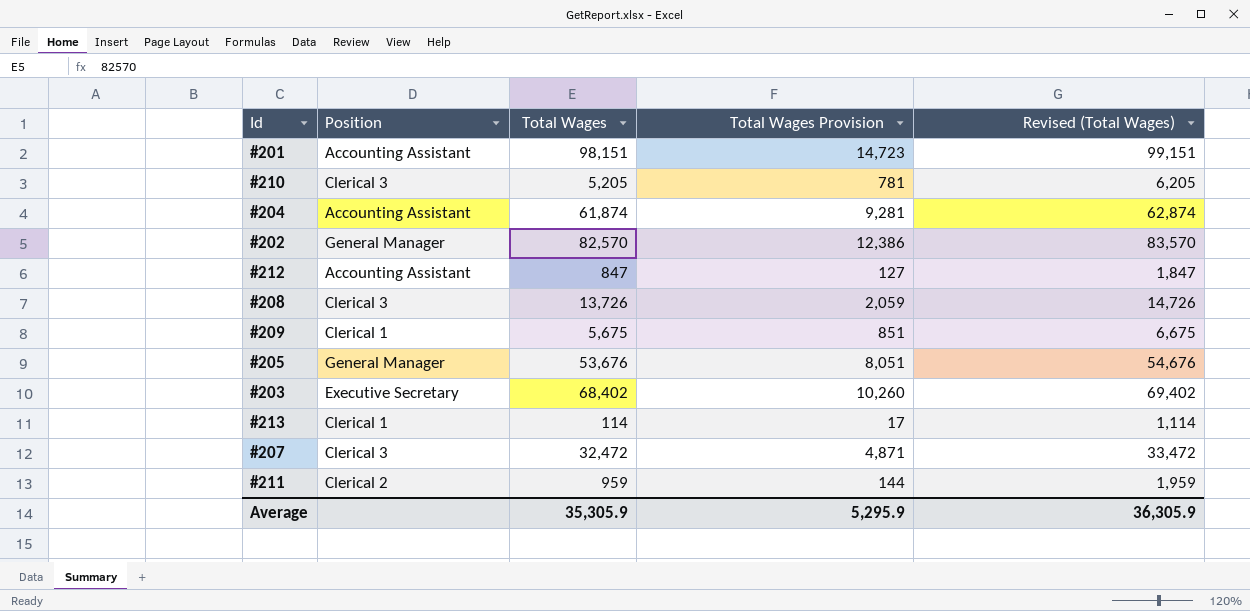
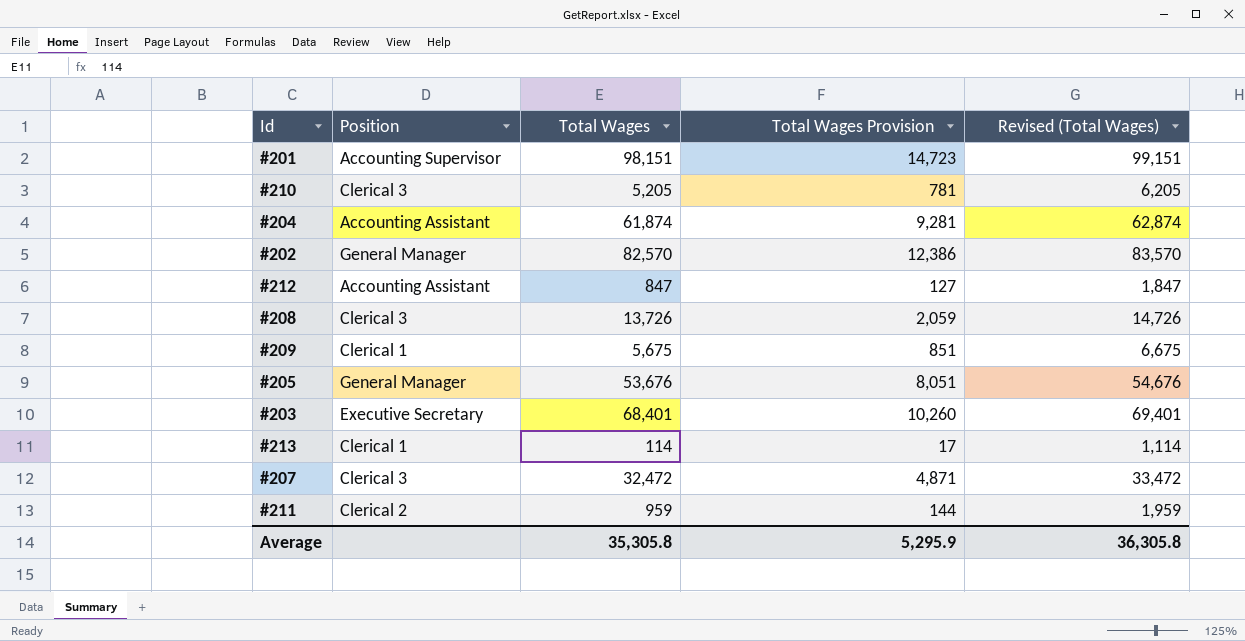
#201 | Position: Accounting Assistant -> Accounting Supervisor
#203 | Total Wages: 68,402 -> 68,401
#203 | Revised (Total Wages): 69,402 -> 69,401
Average | Total Wages: 35,305.9 -> 35,305.8
Average | Revised (Total Wages): 36,305.9 -> 36,305.8

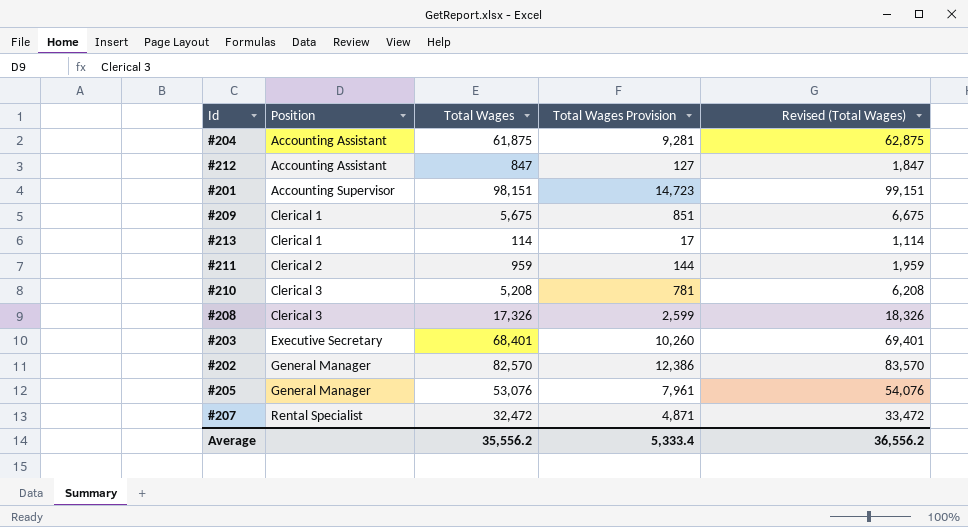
row order: none -> Position ascending
#204 | Total Wages: 61,874 -> 61,875
#204 | Revised (Total Wages): 62,874 -> 62,875
#210 | Total Wages: 5,205 -> 5,208
#210 | Revised (Total Wages): 6,205 -> 6,208
#208 | Total Wages: 13,726 -> 17,326
#208 | Total Wages Provision: 2,059 -> 2,599
#208 | Revised (Total Wages): 14,726 -> 18,326
#205 | Total Wages: 53,676 -> 53,076
#205 | Total Wages Provision: 8,051 -> 7,961
#205 | Revised (Total Wages): 54,676 -> 54,076
#207 | Position: Clerical 3 -> Rental Specialist
Average | Total Wages: 35,305.8 -> 35,556.2
Average | Total Wages Provision: 5,295.9 -> 5,333.4
Average | Revised (Total Wages): 36,305.8 -> 36,556.2

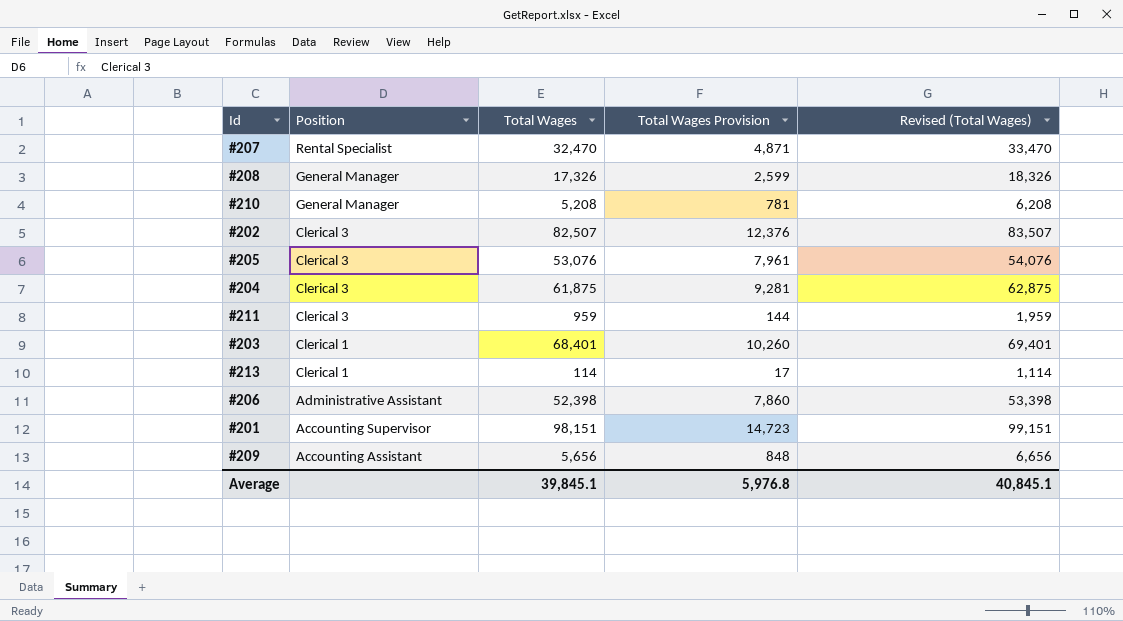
row order: Position ascending -> Position descending
row #212: Accounting Assistant | 847 | 127 | 1,847 -> none
#207 | Total Wages: 32,472 -> 32,470
#207 | Revised (Total Wages): 33,472 -> 33,470
#208 | Position: Clerical 3 -> General Manager
#210 | Position: Clerical 3 -> General Manager
#202 | Position: General Manager -> Clerical 3
#202 | Total Wages: 82,570 -> 82,507
#202 | Total Wages Provision: 12,386 -> 12,376
#202 | Revised (Total Wages): 83,570 -> 83,507
#205 | Position: General Manager -> Clerical 3
#204 | Position: Accounting Assistant -> Clerical 3
#211 | Position: Clerical 2 -> Clerical 3
#203 | Position: Executive Secretary -> Clerical 1
row #206: none -> Administrative Assistant | 52,398 | 7,860 | 53,398
#209 | Position: Clerical 1 -> Accounting Assistant
#209 | Total Wages: 5,675 -> 5,656
#209 | Total Wages Provision: 851 -> 848
#209 | Revised (Total Wages): 6,675 -> 6,656
Average | Total Wages: 35,556.2 -> 39,845.1
Average | Total Wages Provision: 5,333.4 -> 5,976.8
Average | Revised (Total Wages): 36,556.2 -> 40,845.1

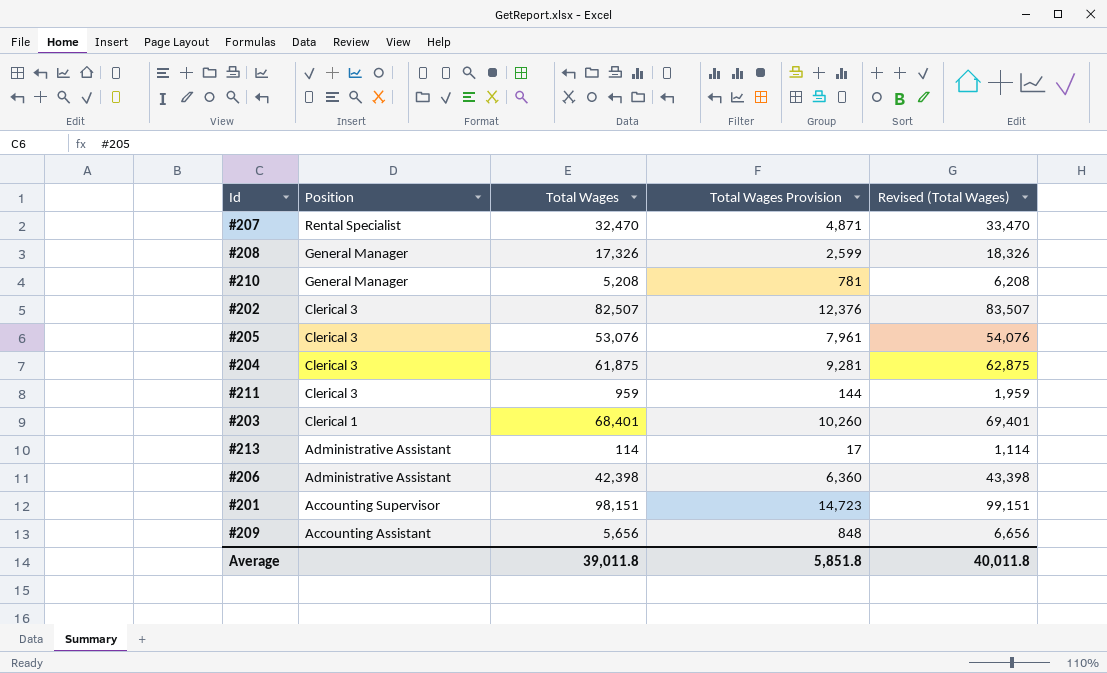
#213 | Position: Clerical 1 -> Administrative Assistant
#206 | Total Wages: 52,398 -> 42,398
#206 | Total Wages Provision: 7,860 -> 6,360
#206 | Revised (Total Wages): 53,398 -> 43,398
Average | Total Wages: 39,845.1 -> 39,011.8
Average | Total Wages Provision: 5,976.8 -> 5,851.8
Average | Revised (Total Wages): 40,845.1 -> 40,011.8

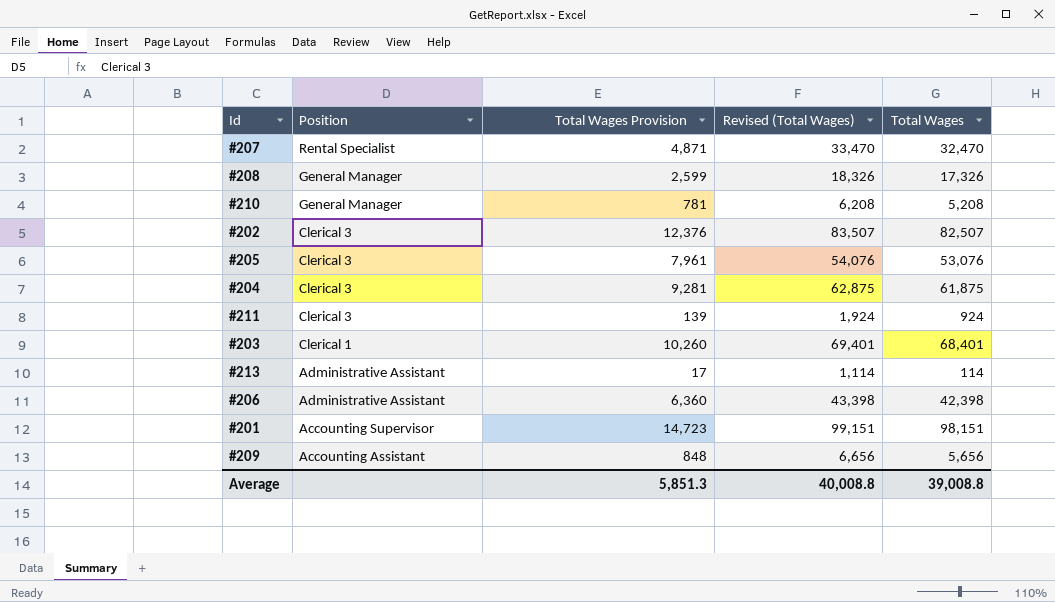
column Total Wages | position: 3 -> 5
#211 | Total Wages Provision: 144 -> 139
#211 | Revised (Total Wages): 1,959 -> 1,924
#211 | Total Wages: 959 -> 924
Average | Total Wages Provision: 5,851.8 -> 5,851.3
Average | Revised (Total Wages): 40,011.8 -> 40,008.8
Average | Total Wages: 39,011.8 -> 39,008.8

